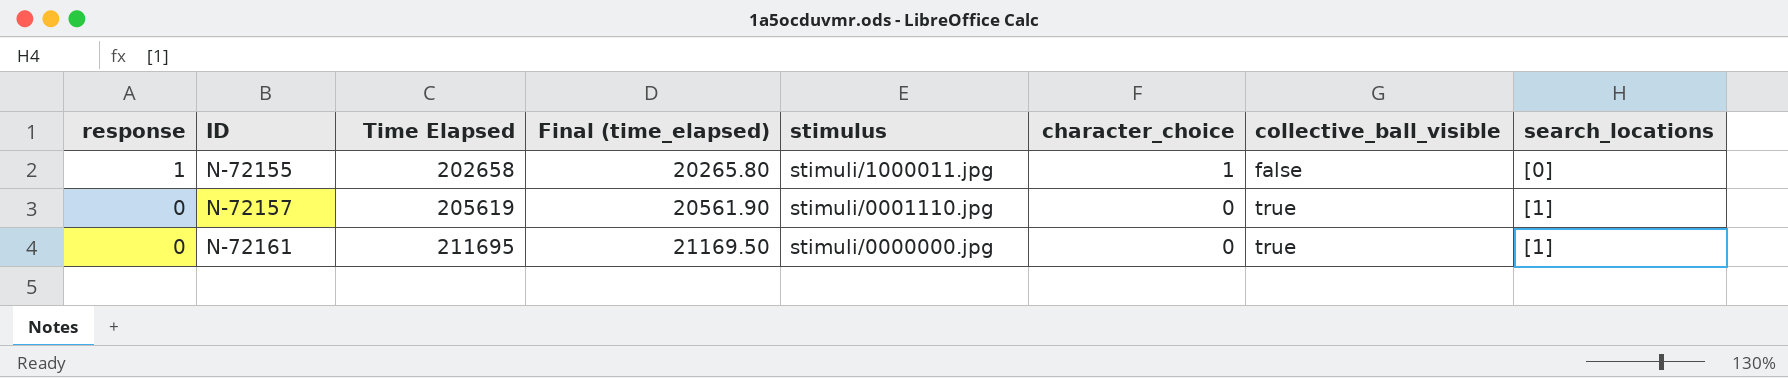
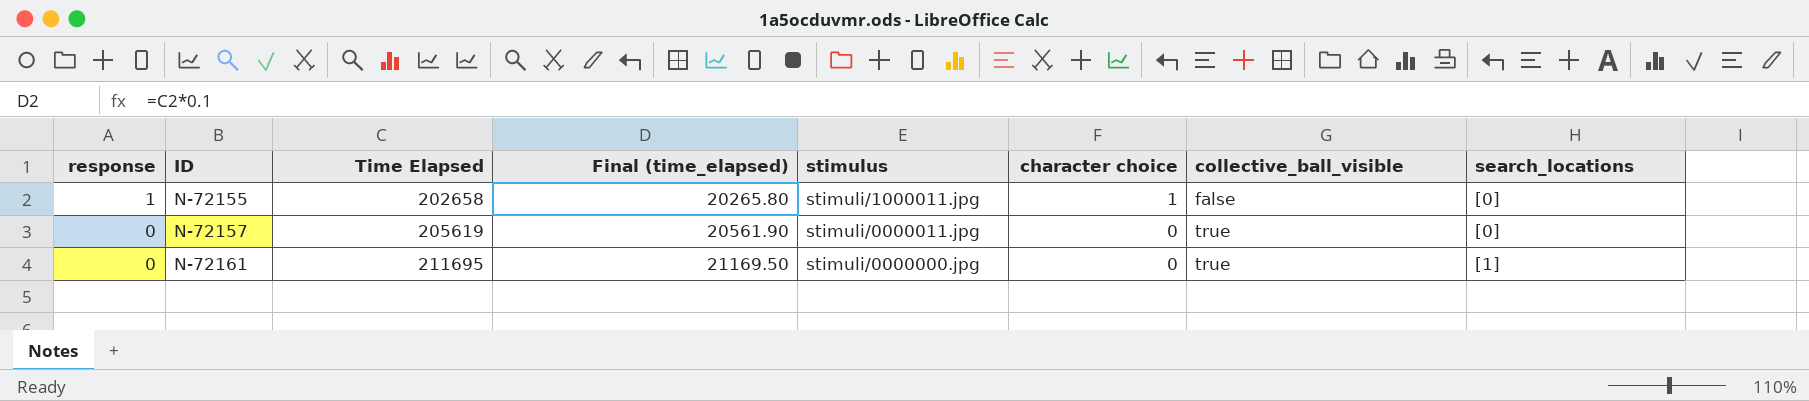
column name: character_choice -> character choice
N-72157 | stimulus: stimuli/0001110.jpg -> stimuli/0000011.jpg
N-72157 | search_locations: [1] -> [0]

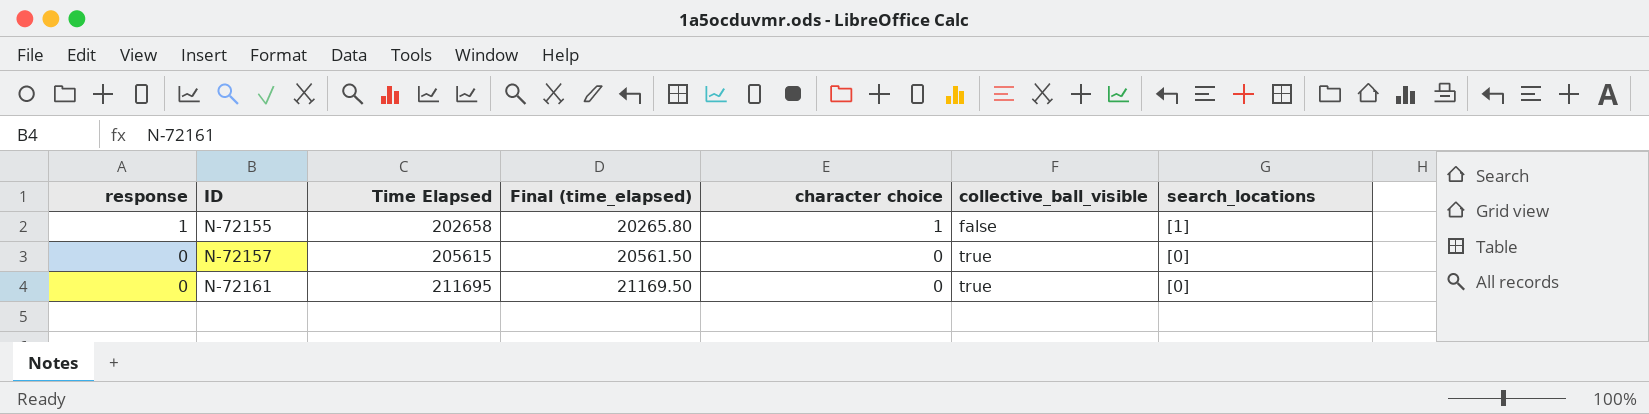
column stimulus | position: 5 -> none
N-72155 | search_locations: [0] -> [1]
N-72157 | Time Elapsed: 205619 -> 205615
N-72157 | Final (time_elapsed): 20561.90 -> 20561.50
N-72161 | search_locations: [1] -> [0]

